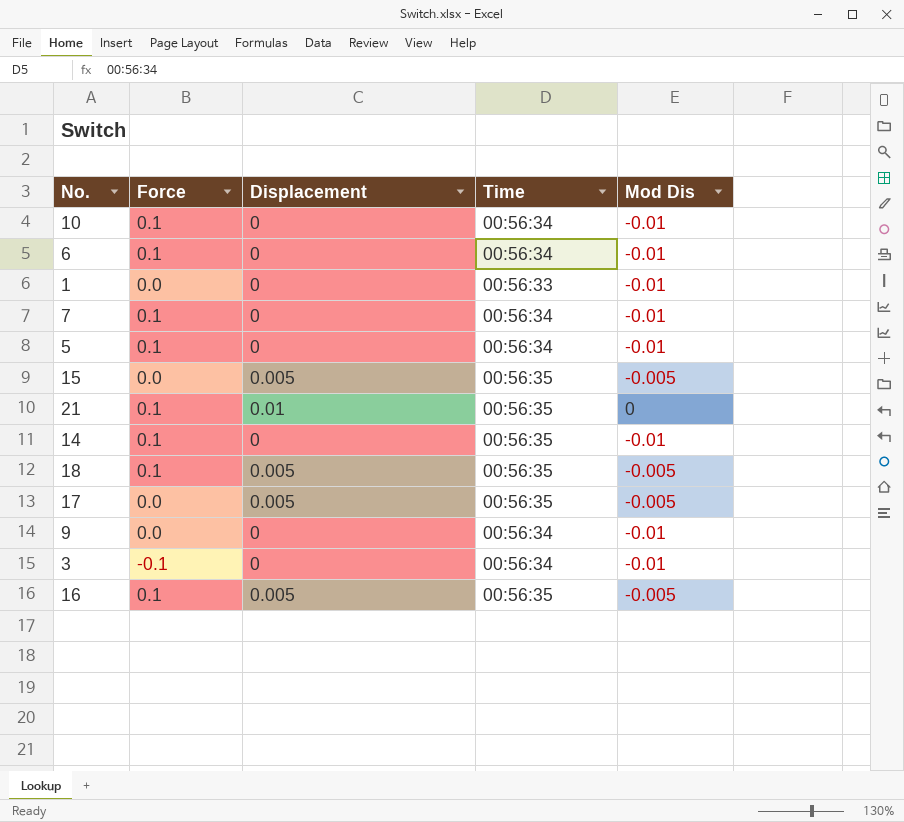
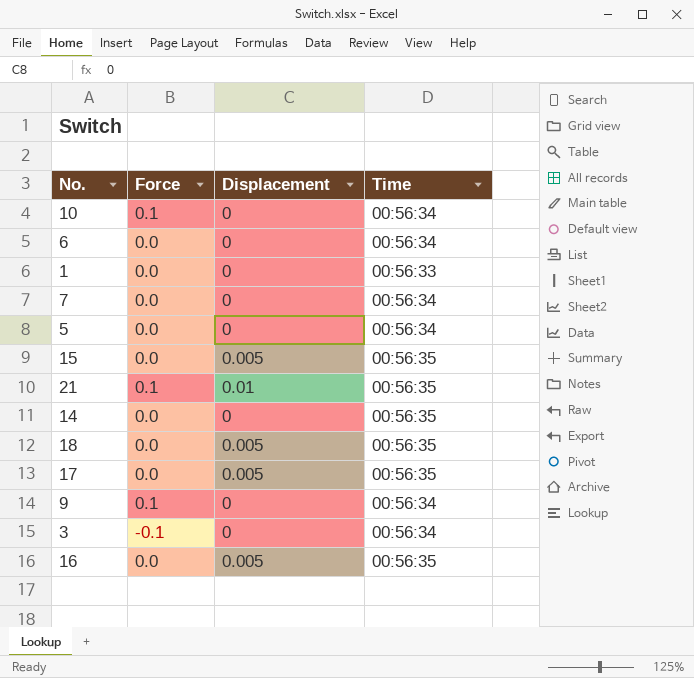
column Mod Dis | position: 5 -> none
6 | Force: 0.1 -> 0.0
7 | Force: 0.1 -> 0.0
5 | Force: 0.1 -> 0.0
14 | Force: 0.1 -> 0.0
18 | Force: 0.1 -> 0.0
9 | Force: 0.0 -> 0.1
16 | Force: 0.1 -> 0.0

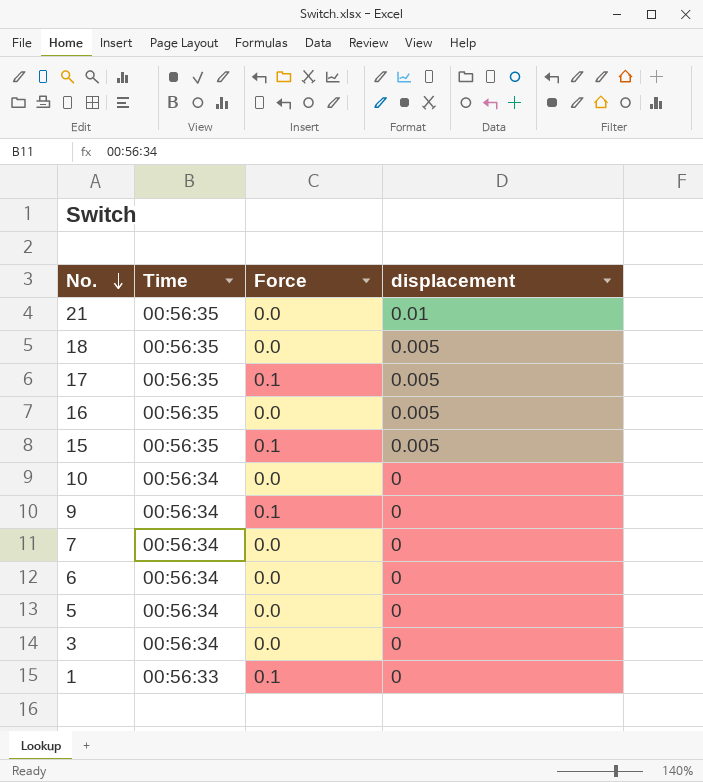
row order: none -> No. descending
column Time | position: 4 -> 2
column name: Displacement -> displacement
row 14: 0.0 | 0 | 00:56:35 -> none
21 | Force: 0.1 -> 0.0
17 | Force: 0.0 -> 0.1
15 | Force: 0.0 -> 0.1
10 | Force: 0.1 -> 0.0
3 | Force: -0.1 -> 0.0
1 | Force: 0.0 -> 0.1

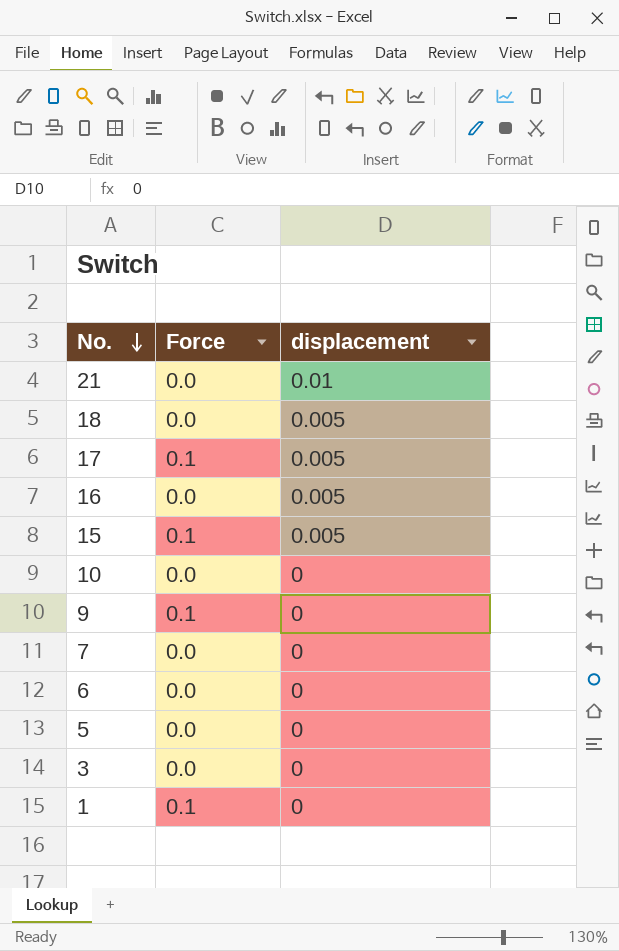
column Time | position: 2 -> none

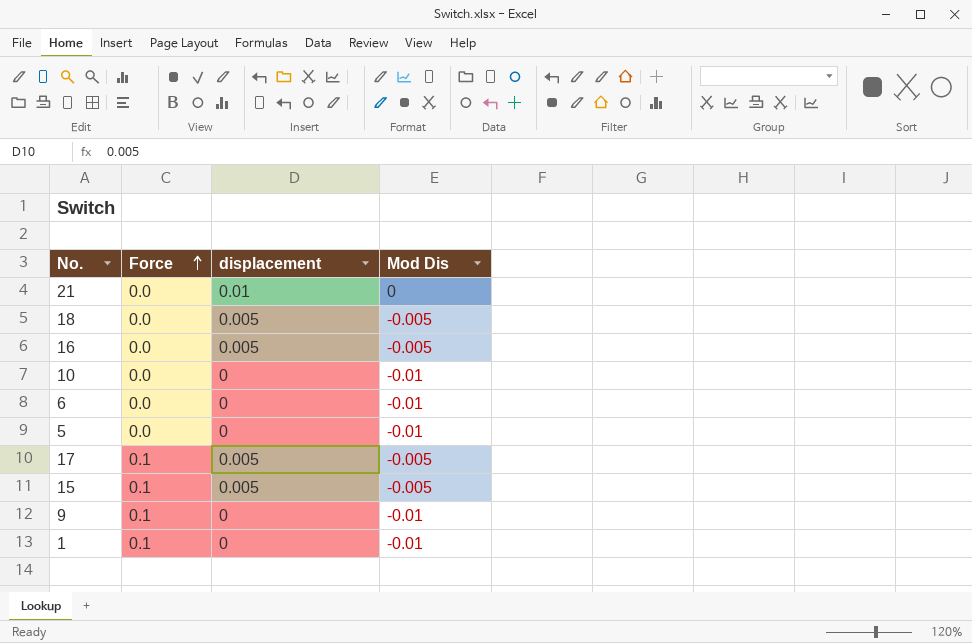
row order: No. descending -> Force ascending
column Mod Dis | position: none -> 4
row 7: 0.0 | 0 -> none
row 3: 0.0 | 0 -> none

